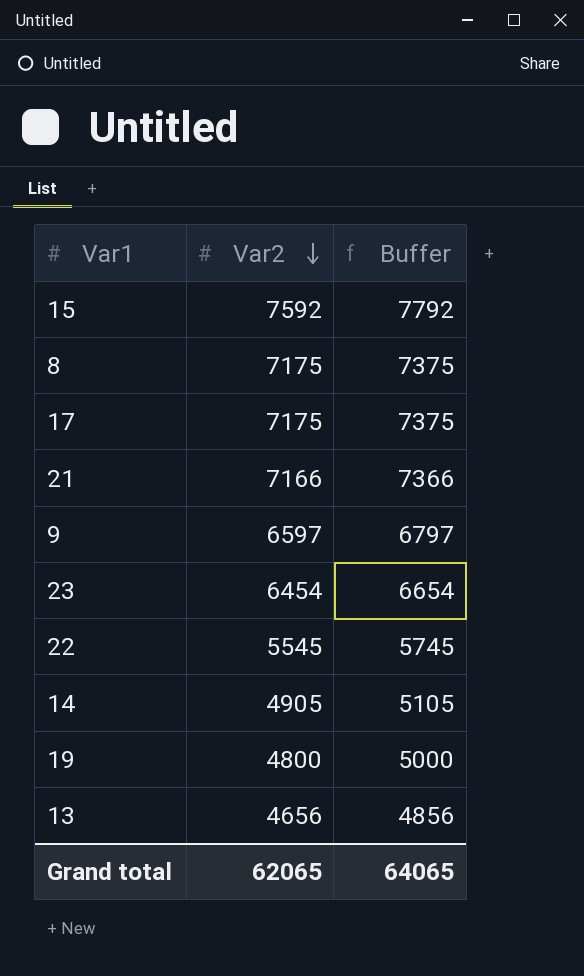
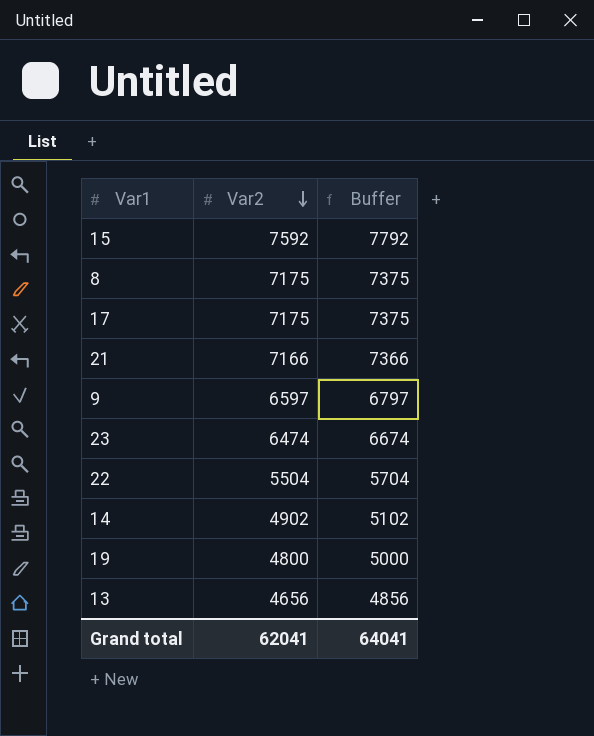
23 | Var2: 6454 -> 6474
23 | Buffer: 6654 -> 6674
22 | Var2: 5545 -> 5504
22 | Buffer: 5745 -> 5704
14 | Var2: 4905 -> 4902
14 | Buffer: 5105 -> 5102
Grand total | Var2: 62065 -> 62041
Grand total | Buffer: 64065 -> 64041

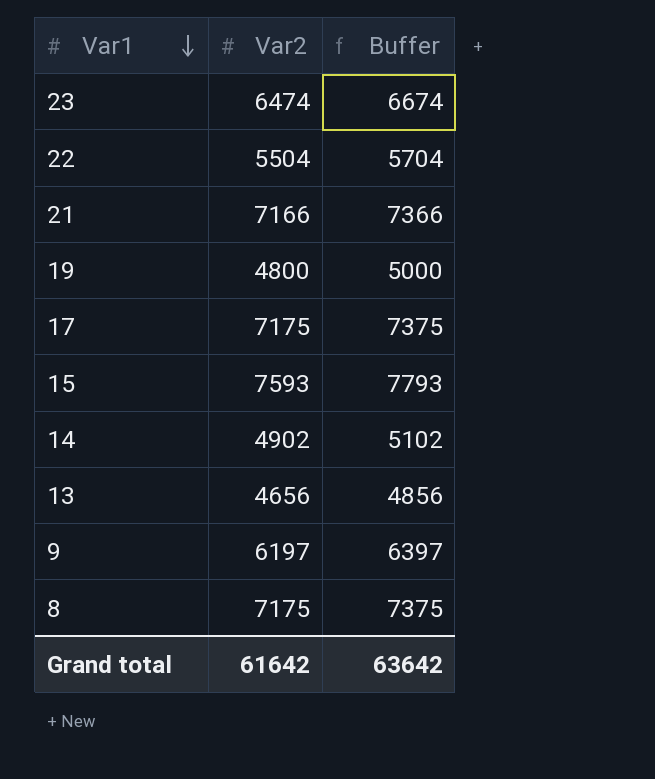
row order: Var2 descending -> Var1 descending
15 | Var2: 7592 -> 7593
15 | Buffer: 7792 -> 7793
9 | Var2: 6597 -> 6197
9 | Buffer: 6797 -> 6397
Grand total | Var2: 62041 -> 61642
Grand total | Buffer: 64041 -> 63642

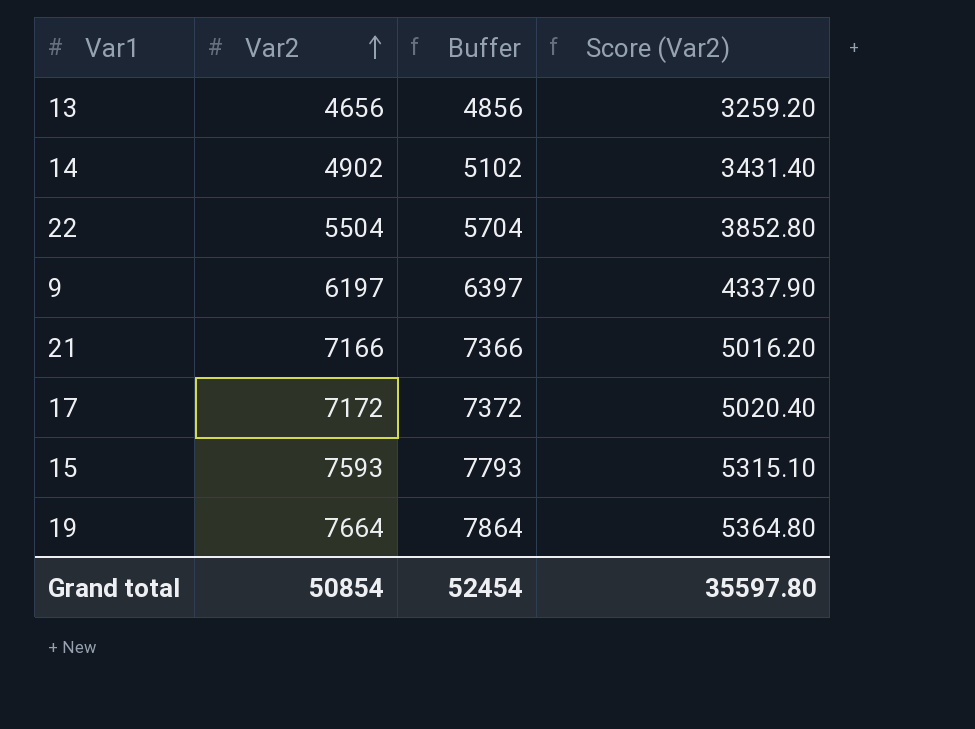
row order: Var1 descending -> Var2 ascending
column Score (Var2) | formula: none -> [Var2] * 0.7
row 23: 6474 | 6674 -> none
row 8: 7175 | 7375 -> none
17 | Var2: 7175 -> 7172
17 | Buffer: 7375 -> 7372
19 | Var2: 4800 -> 7664
19 | Buffer: 5000 -> 7864
Grand total | Var2: 61642 -> 50854
Grand total | Buffer: 63642 -> 52454

